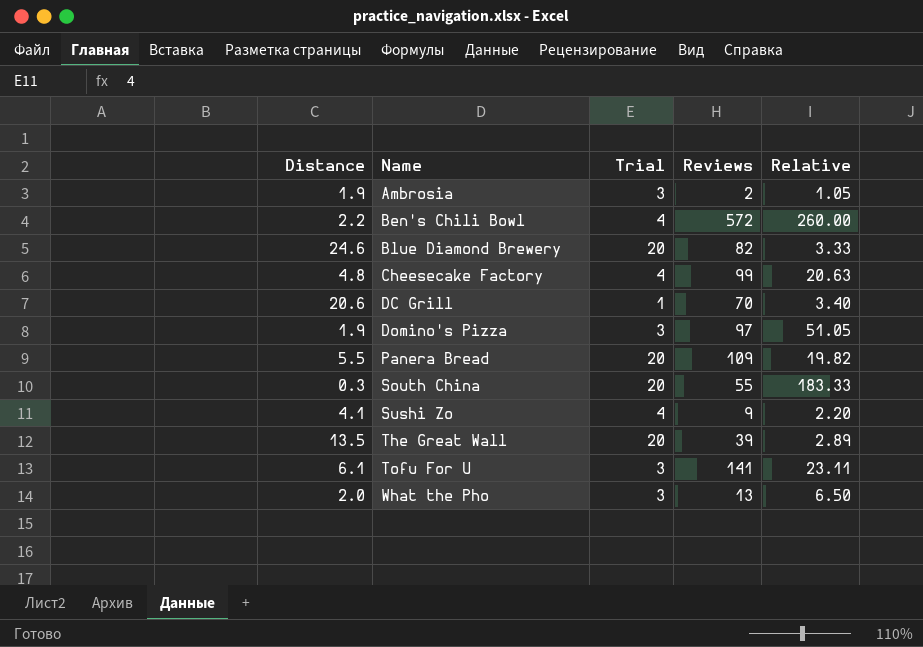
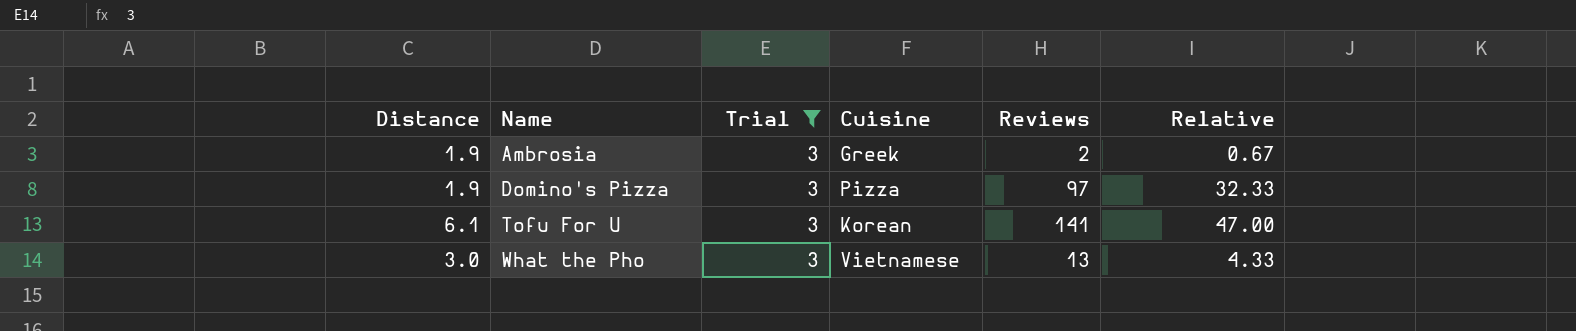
filter: none -> Trial = 3
column Cuisine | position: none -> 4
column Relative | formula: [Reviews] / [Distance] -> [Reviews] / [Trial]
What the Pho | Distance: 2.0 -> 3.0

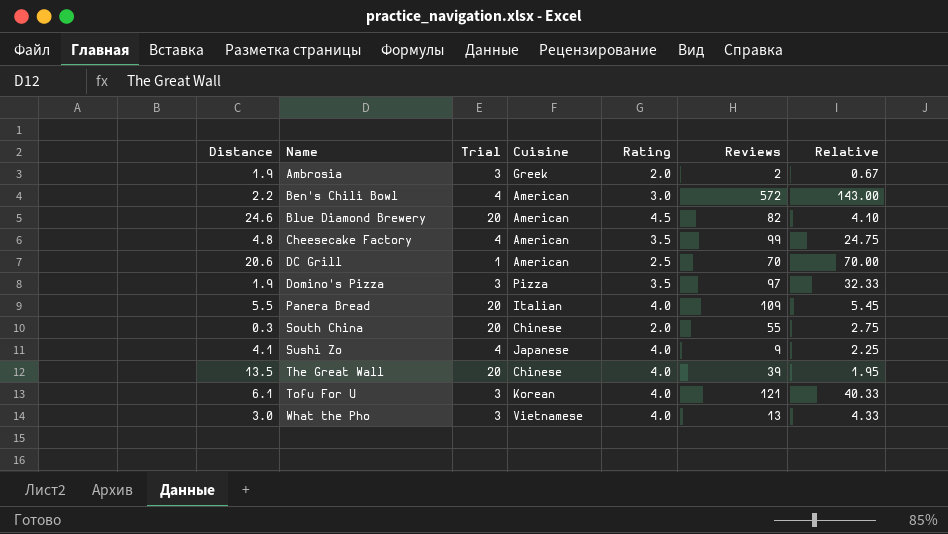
filter: Trial = 3 -> none
column Rating | position: none -> 5
Tofu For U | Reviews: 141 -> 121
Tofu For U | Relative: 47.00 -> 40.33

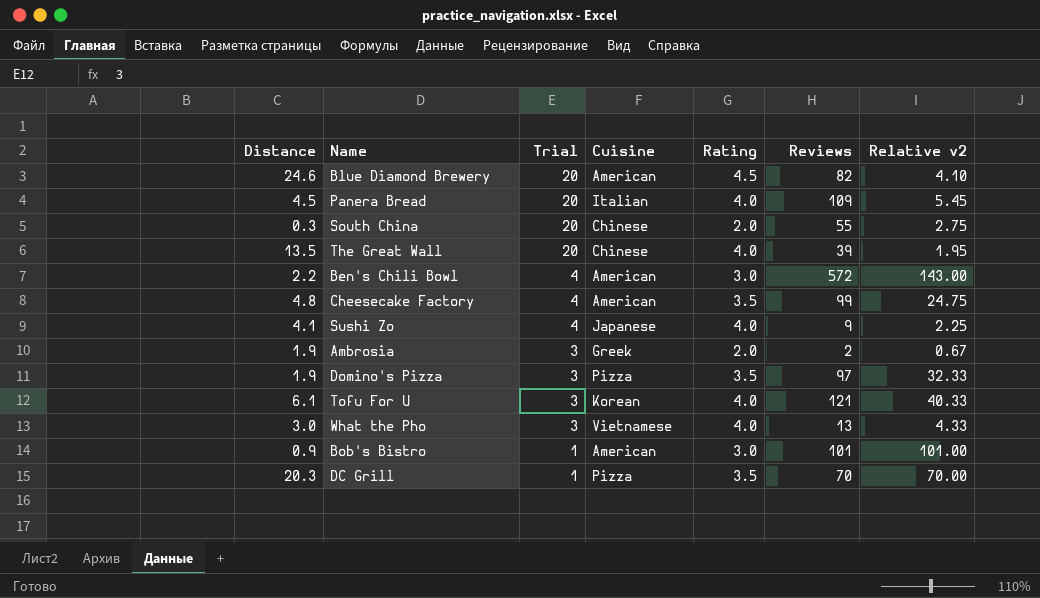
row order: Name ascending -> Trial descending
column name: Relative -> Relative v2
Panera Bread | Distance: 5.5 -> 4.5
row Bob's Bistro: none -> 0.9 | 1 | American | 3.0 | 101 | 101.00
DC Grill | Distance: 20.6 -> 20.3
DC Grill | Cuisine: American -> Pizza
DC Grill | Rating: 2.5 -> 3.5

